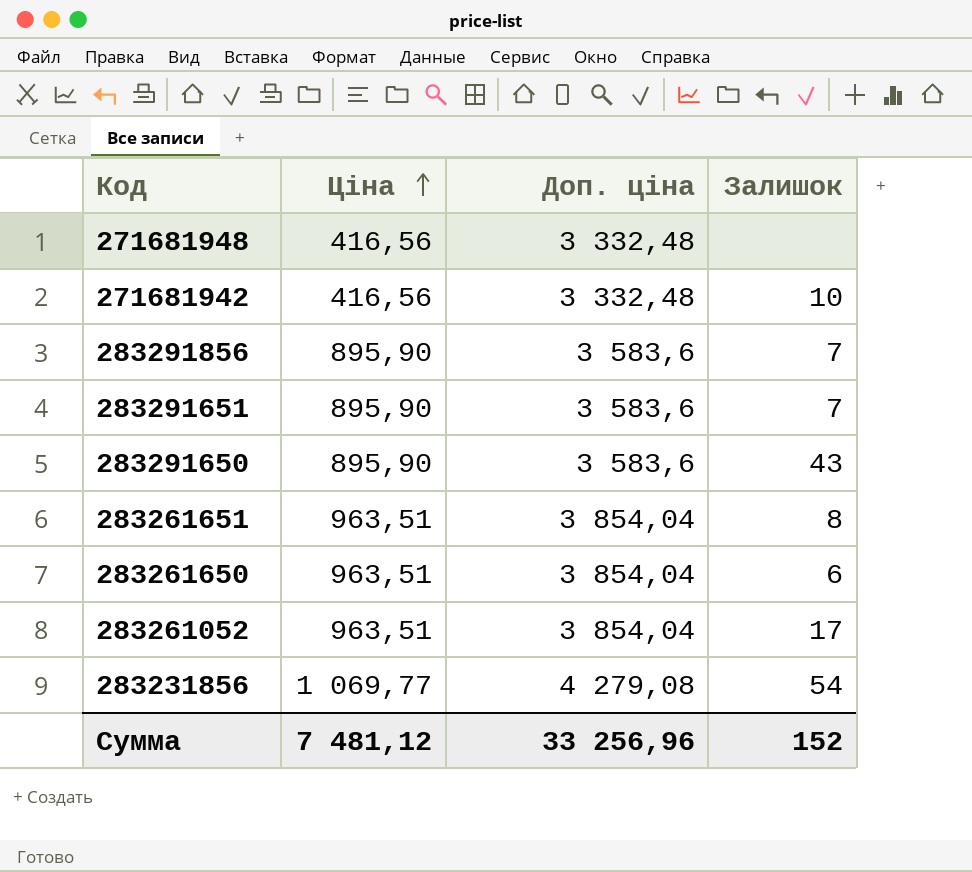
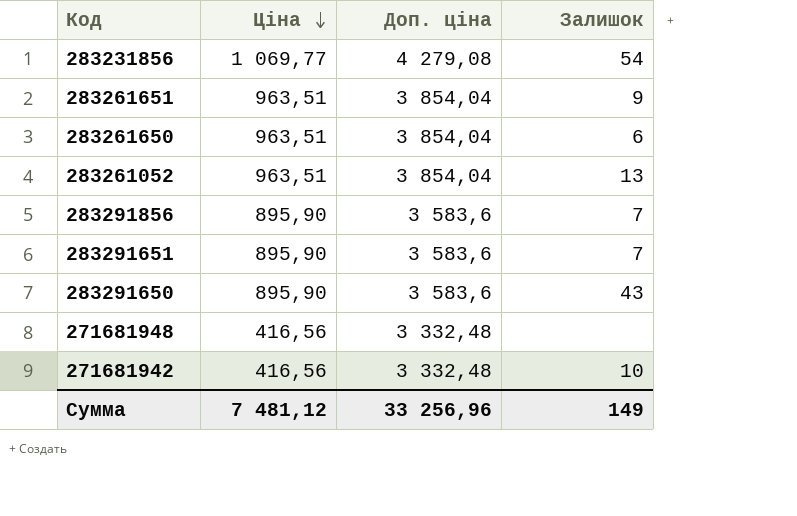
row order: Ціна ascending -> Ціна descending
283261651 | Залишок: 8 -> 9
283261052 | Залишок: 17 -> 13
Сумма | Залишок: 152 -> 149

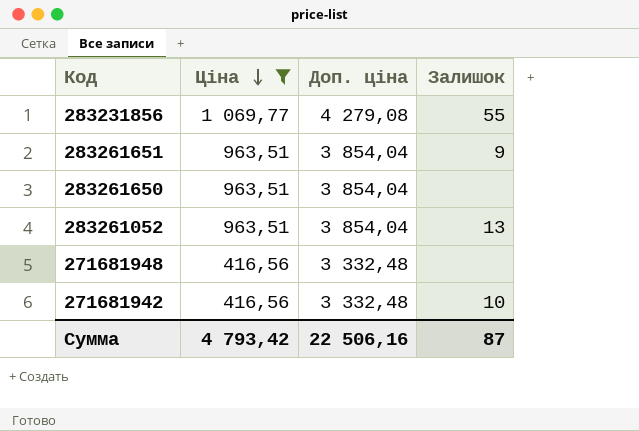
filter: none -> Ціна != 895,90
283231856 | Залишок: 54 -> 55
283261650 | Залишок: 6 -> none
Сумма | Ціна: 7 481,12 -> 4 793,42
Сумма | Доп. ціна: 33 256,96 -> 22 506,16
Сумма | Залишок: 149 -> 87

